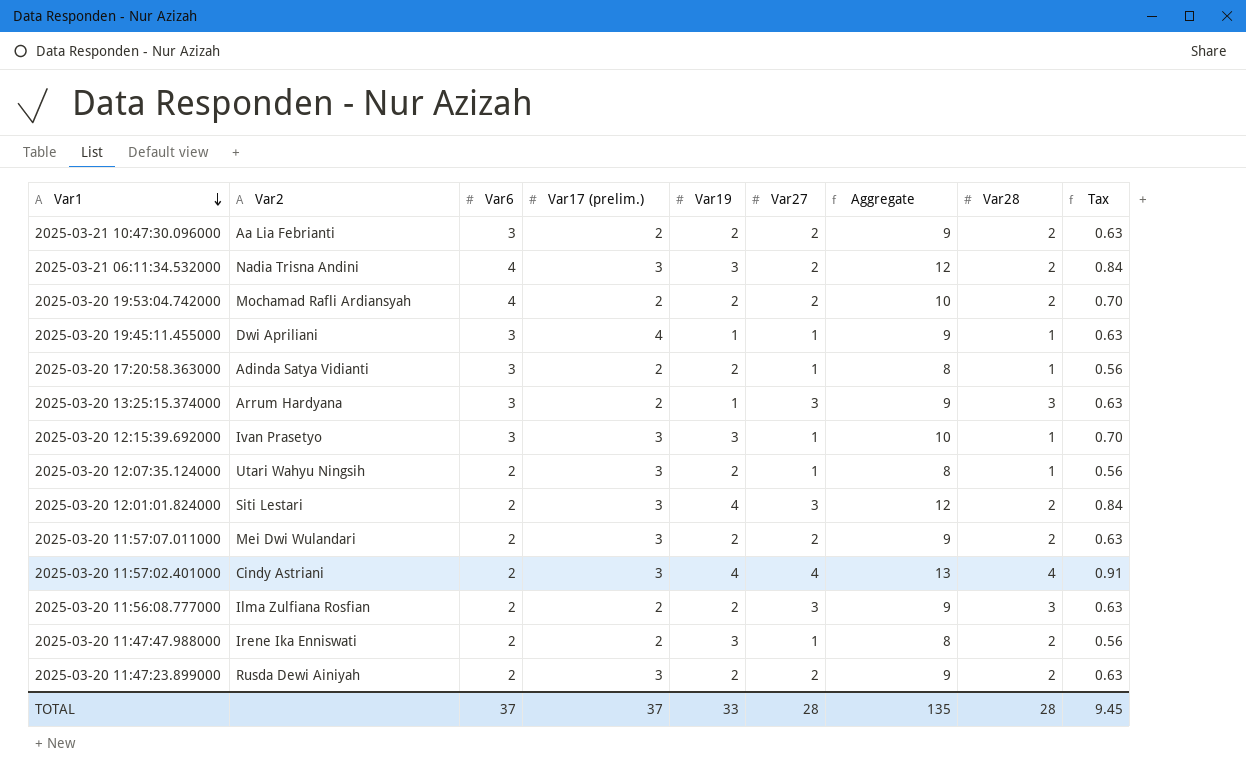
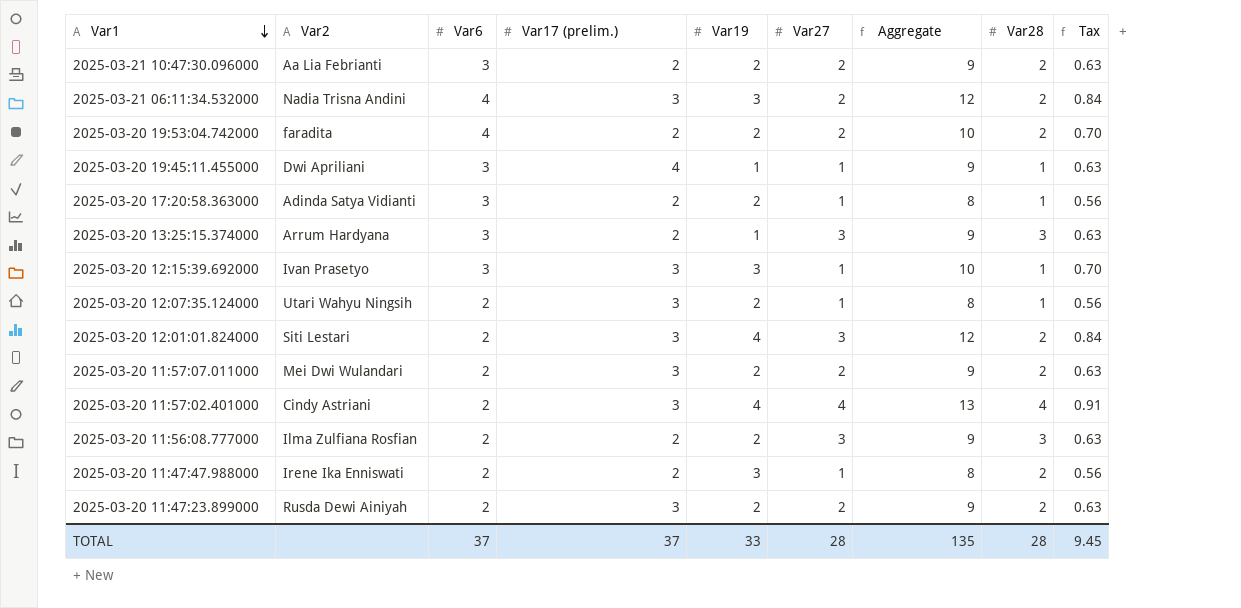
2025-03-20 19:53:04.742000 | Var2: Mochamad Rafli Ardiansyah -> faradita

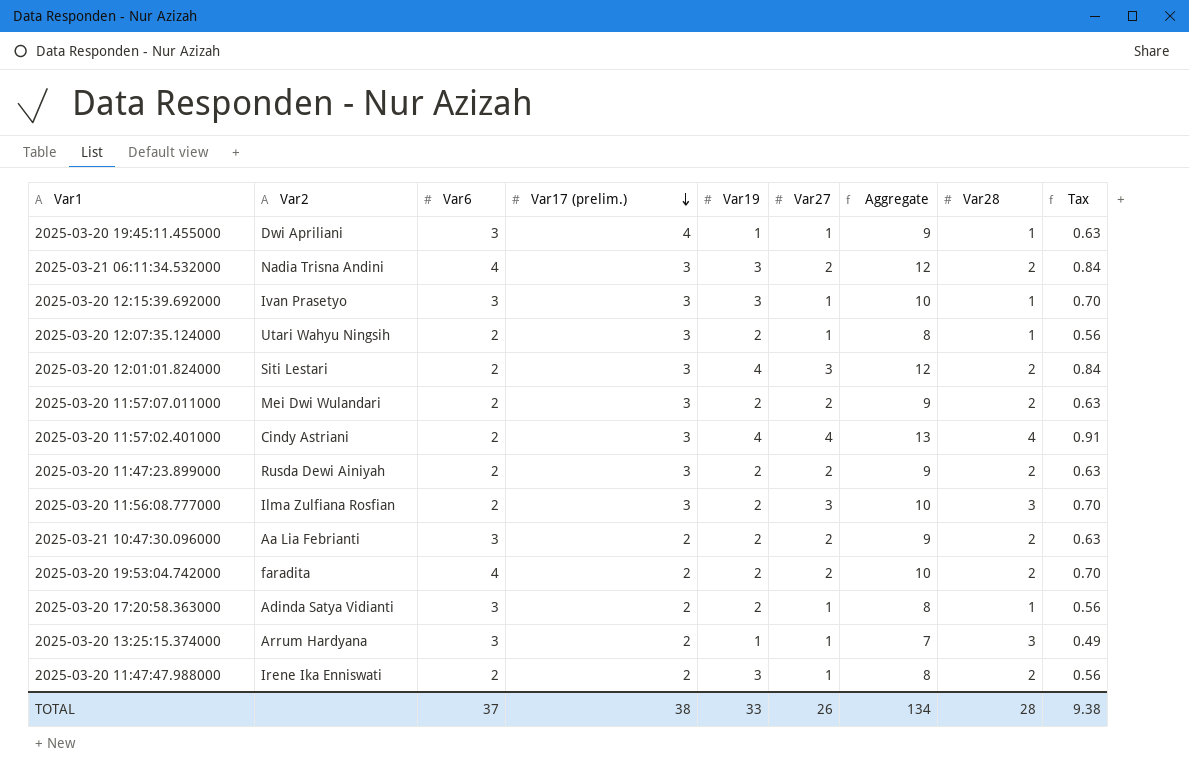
row order: Var1 descending -> Var17 (prelim.) descending
2025-03-20 11:56:08.777000 | Var17 (prelim.): 2 -> 3
2025-03-20 11:56:08.777000 | Aggregate: 9 -> 10
2025-03-20 11:56:08.777000 | Tax: 0.63 -> 0.70
2025-03-20 13:25:15.374000 | Var27: 3 -> 1
2025-03-20 13:25:15.374000 | Aggregate: 9 -> 7
2025-03-20 13:25:15.374000 | Tax: 0.63 -> 0.49
TOTAL | Var17 (prelim.): 37 -> 38
TOTAL | Var27: 28 -> 26
TOTAL | Aggregate: 135 -> 134
TOTAL | Tax: 9.45 -> 9.38

